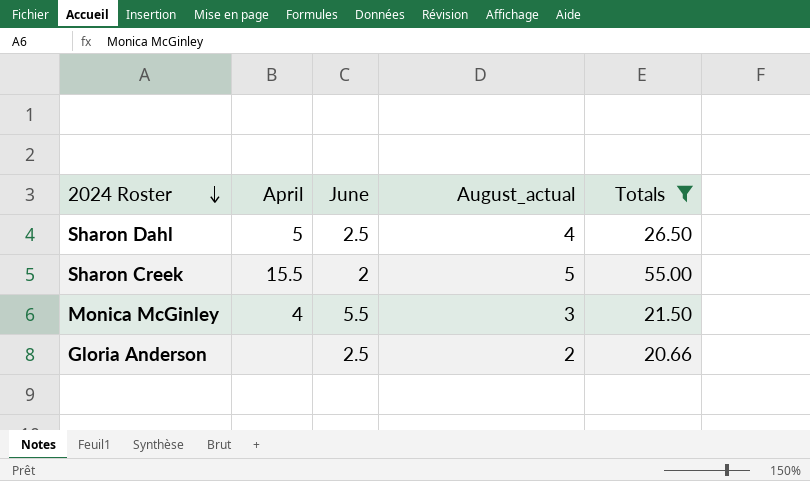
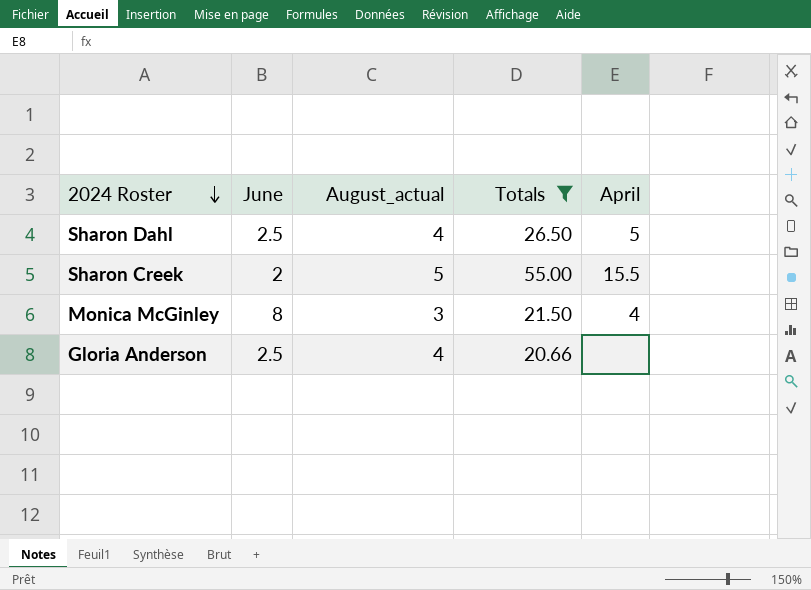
column April | position: 2 -> 5
Monica McGinley | June: 5.5 -> 8
Gloria Anderson | August_actual: 2 -> 4

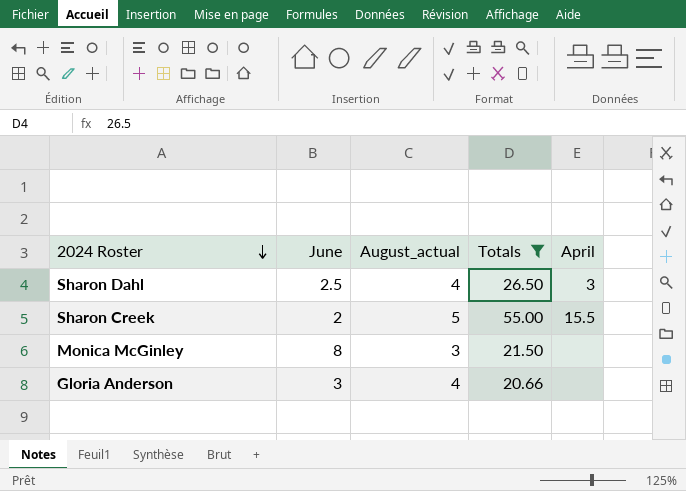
Sharon Dahl | April: 5 -> 3
Monica McGinley | April: 4 -> none
Gloria Anderson | June: 2.5 -> 3

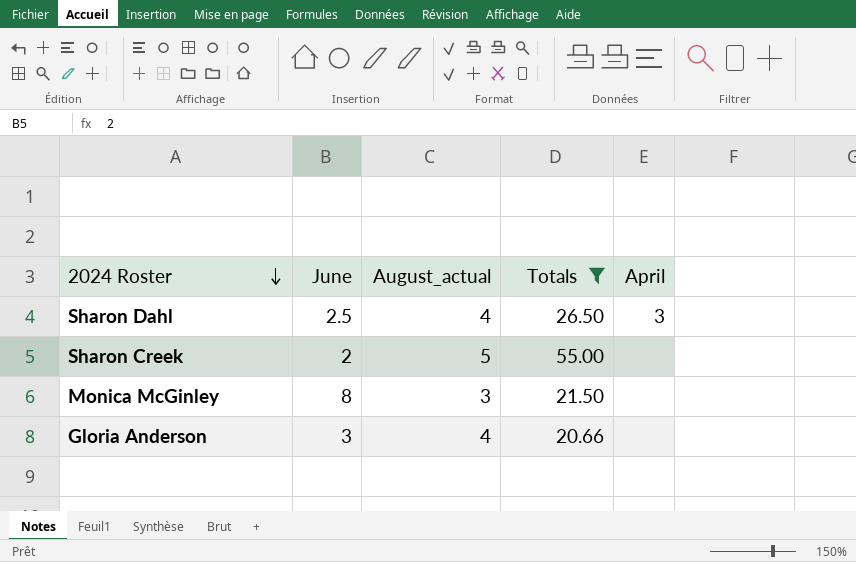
Sharon Creek | April: 15.5 -> none

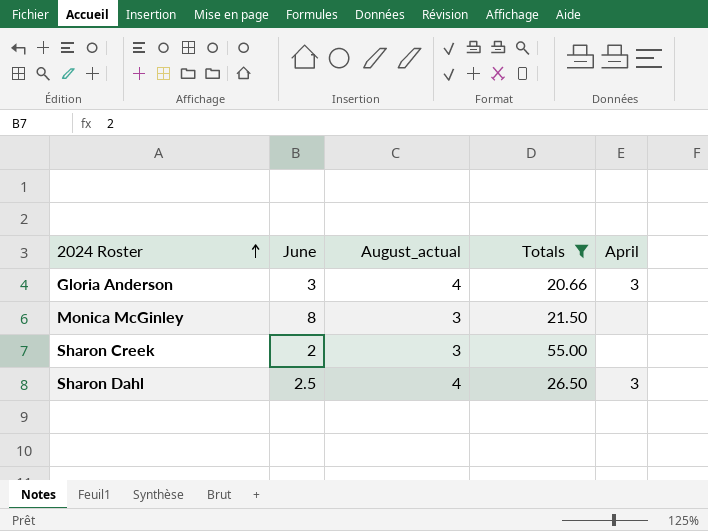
row order: 2024 Roster descending -> 2024 Roster ascending
Gloria Anderson | April: none -> 3
Sharon Creek | August_actual: 5 -> 3

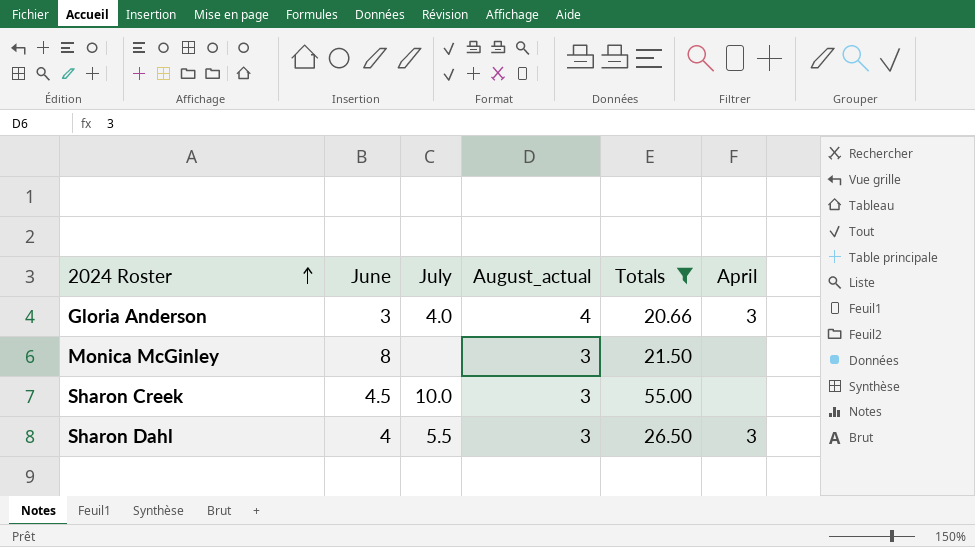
column July | position: none -> 3
Sharon Creek | June: 2 -> 4.5
Sharon Dahl | June: 2.5 -> 4
Sharon Dahl | August_actual: 4 -> 3

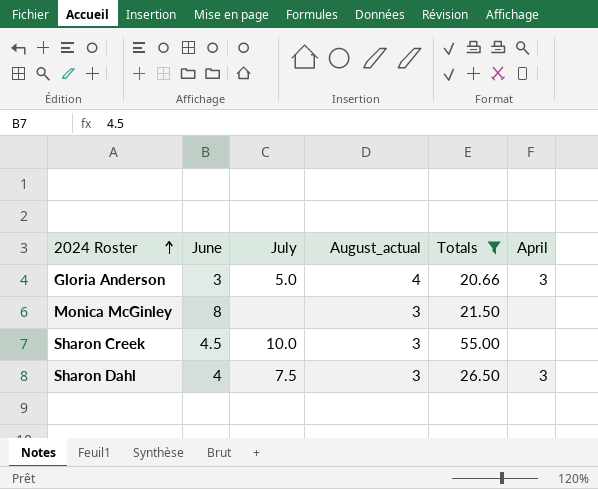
Gloria Anderson | July: 4.0 -> 5.0
Sharon Dahl | July: 5.5 -> 7.5

